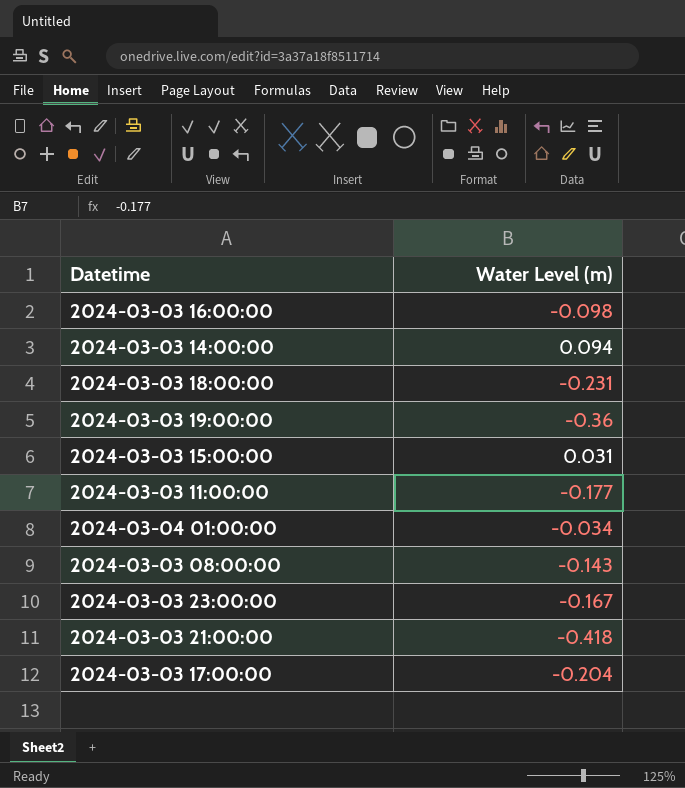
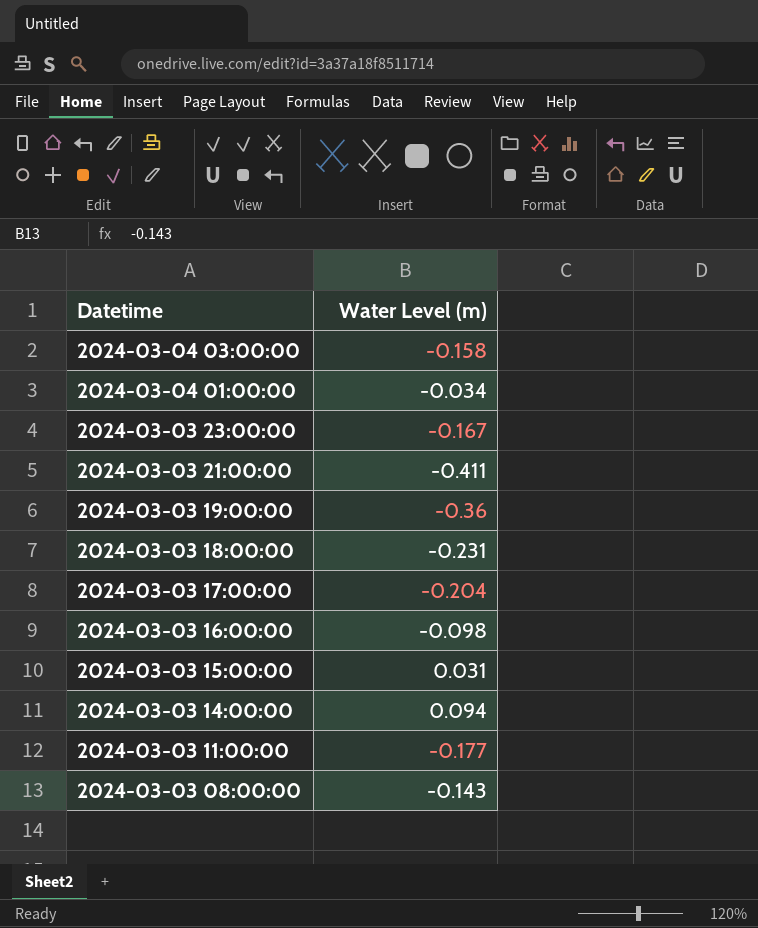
row order: none -> Datetime descending
row 2024-03-04 03:00:00: none -> -0.158
2024-03-03 21:00:00 | Water Level (m): -0.418 -> -0.411

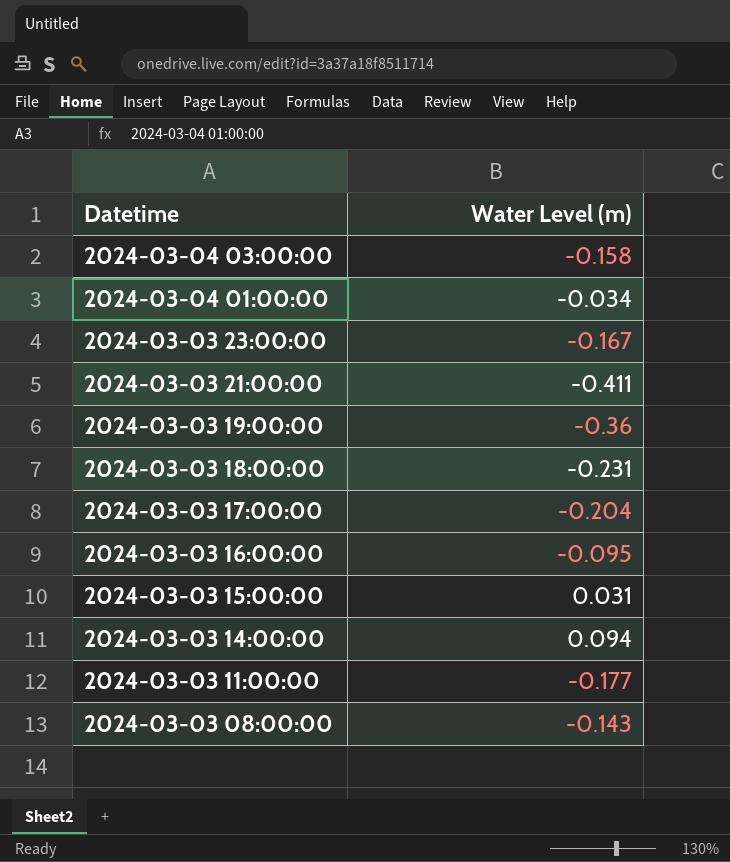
2024-03-03 16:00:00 | Water Level (m): -0.098 -> -0.095

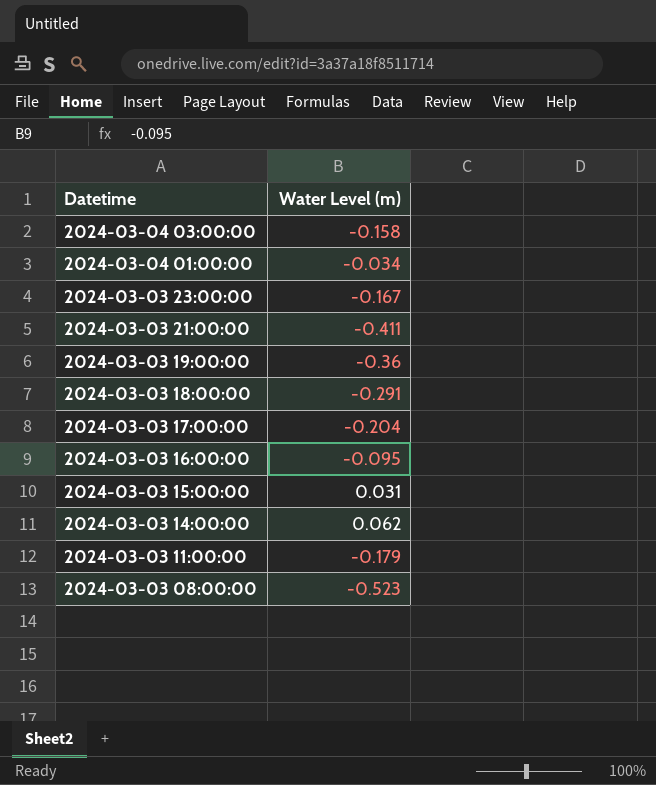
2024-03-03 18:00:00 | Water Level (m): -0.231 -> -0.291
2024-03-03 14:00:00 | Water Level (m): 0.094 -> 0.062
2024-03-03 11:00:00 | Water Level (m): -0.177 -> -0.179
2024-03-03 08:00:00 | Water Level (m): -0.143 -> -0.523

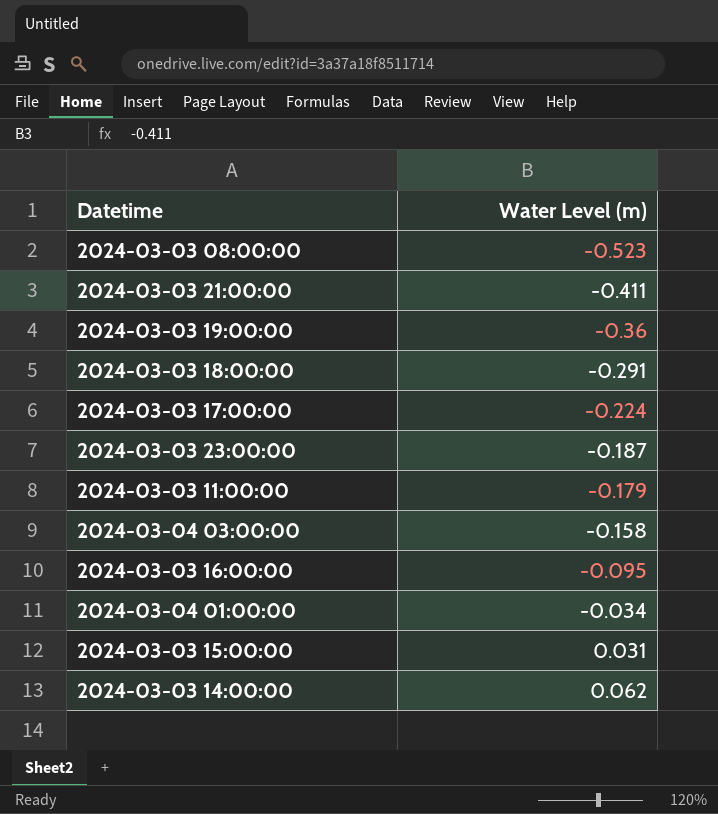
row order: Datetime descending -> Water Level (m) ascending
2024-03-03 17:00:00 | Water Level (m): -0.204 -> -0.224
2024-03-03 23:00:00 | Water Level (m): -0.167 -> -0.187

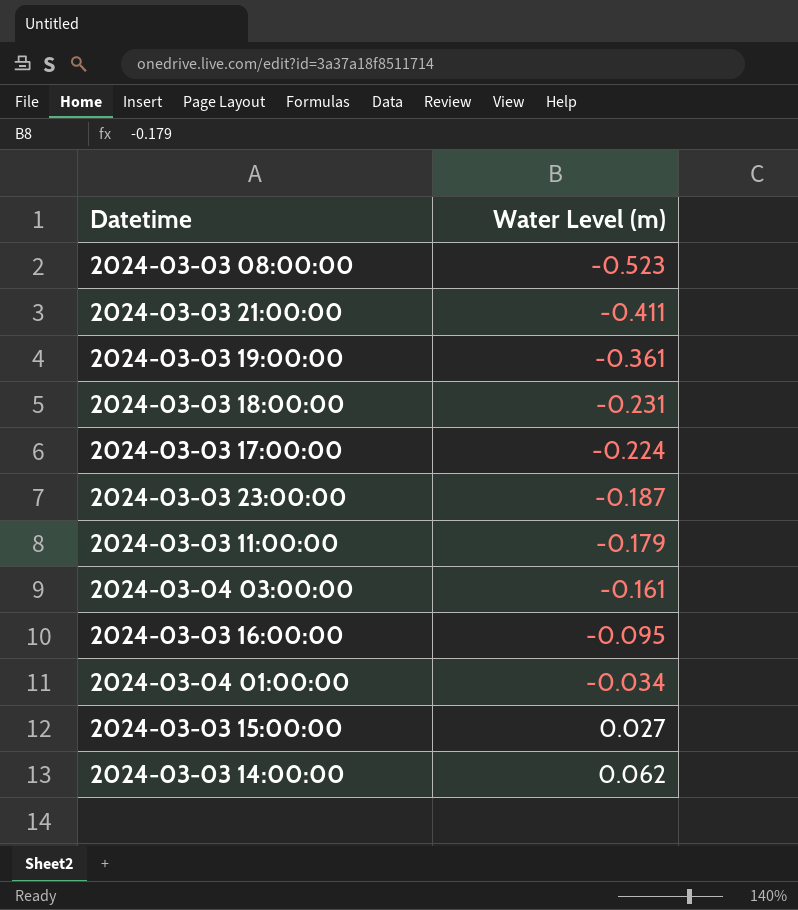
2024-03-03 19:00:00 | Water Level (m): -0.36 -> -0.361
2024-03-03 18:00:00 | Water Level (m): -0.291 -> -0.231
2024-03-04 03:00:00 | Water Level (m): -0.158 -> -0.161
2024-03-03 15:00:00 | Water Level (m): 0.031 -> 0.027

